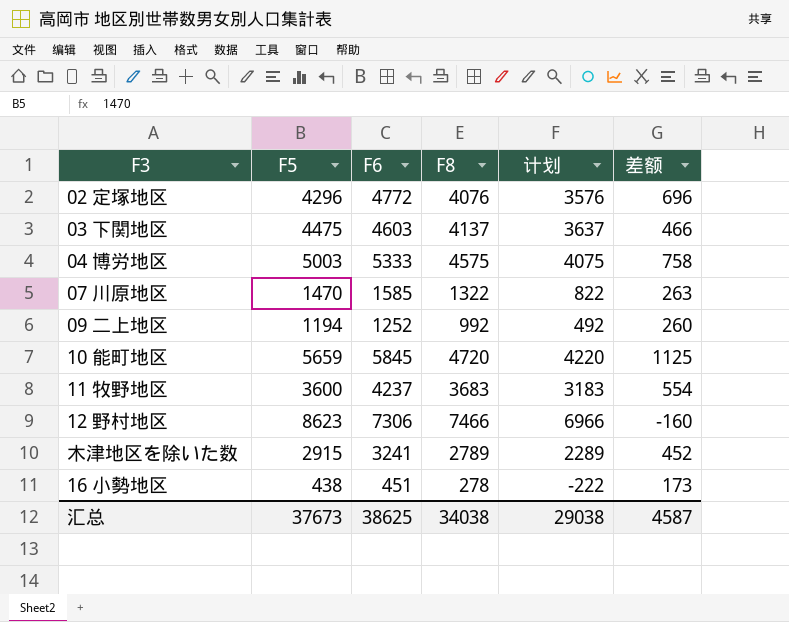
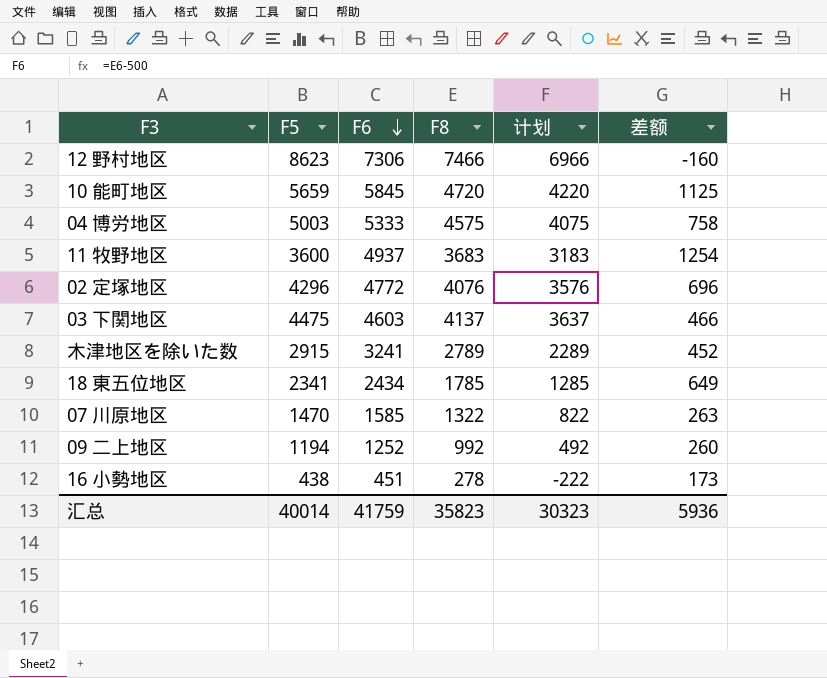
row order: none -> F6 descending
11 牧野地区 | F6: 4237 -> 4937
11 牧野地区 | 差额: 554 -> 1254
row 18 東五位地区: none -> 2341 | 2434 | 1785 | 1285 | 649
汇总 | F5: 37673 -> 40014
汇总 | F6: 38625 -> 41759
汇总 | F8: 34038 -> 35823
汇总 | 计划: 29038 -> 30323
汇总 | 差额: 4587 -> 5936

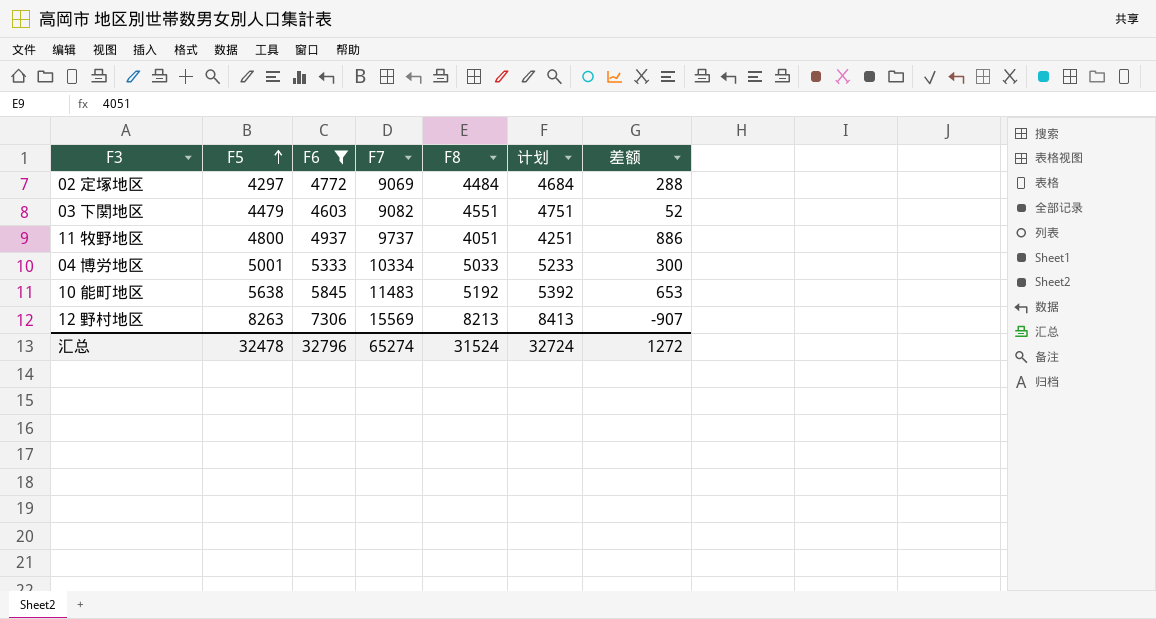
filter: none -> F6 >= 4603
row order: F6 descending -> F5 ascending
column F7 | formula: none -> [F5] + [F6]
column 计划 | formula: [F8] - 500 -> [F8] + 200
02 定塚地区 | F5: 4296 -> 4297
02 定塚地区 | F8: 4076 -> 4484
02 定塚地区 | 差额: 696 -> 288
03 下関地区 | F5: 4475 -> 4479
03 下関地区 | F8: 4137 -> 4551
03 下関地区 | 差额: 466 -> 52
11 牧野地区 | F5: 3600 -> 4800
11 牧野地区 | F8: 3683 -> 4051
11 牧野地区 | 差额: 1254 -> 886
04 博労地区 | F5: 5003 -> 5001
04 博労地区 | F8: 4575 -> 5033
04 博労地区 | 差额: 758 -> 300
10 能町地区 | F5: 5659 -> 5638
10 能町地区 | F8: 4720 -> 5192
10 能町地区 | 差额: 1125 -> 653
12 野村地区 | F5: 8623 -> 8263
12 野村地区 | F8: 7466 -> 8213
12 野村地区 | 差额: -160 -> -907
汇总 | F5: 40014 -> 32478
汇总 | F6: 41759 -> 32796
汇总 | F8: 35823 -> 31524
汇总 | 计划: 30323 -> 32724
汇总 | 差额: 5936 -> 1272

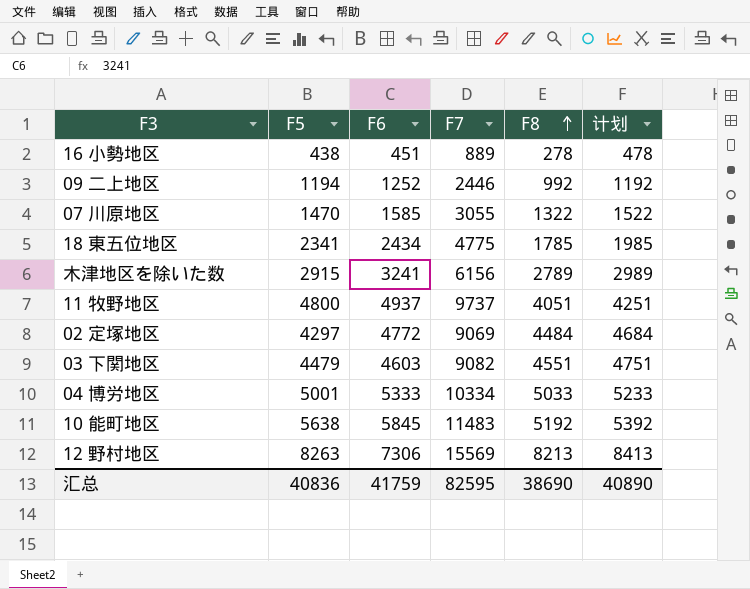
filter: F6 >= 4603 -> none
row order: F5 ascending -> F8 ascending
column 差额 | formula: [F6] - [F8] -> none
汇总 | F5: 32478 -> 40836
汇总 | F6: 32796 -> 41759
汇总 | F7: 65274 -> 82595
汇总 | F8: 31524 -> 38690
汇总 | 计划: 32724 -> 40890

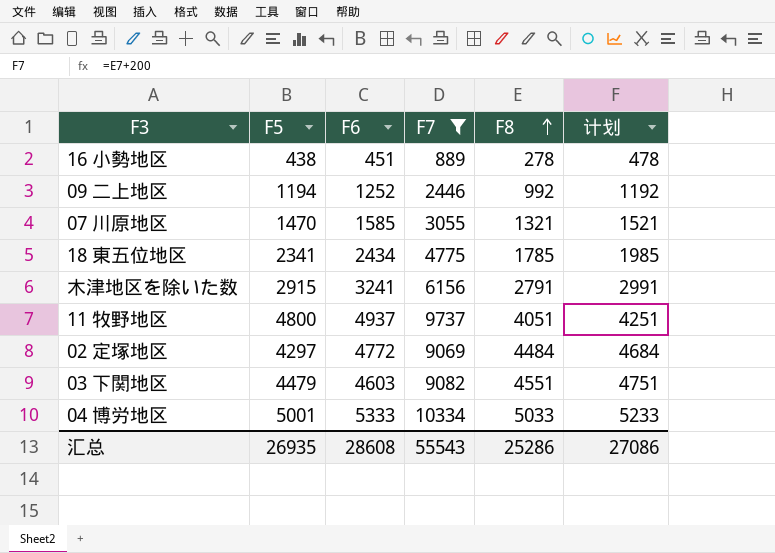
filter: none -> F7 <= 10334
07 川原地区 | F8: 1322 -> 1321
07 川原地区 | 计划: 1522 -> 1521
木津地区を除いた数 | F8: 2789 -> 2791
木津地区を除いた数 | 计划: 2989 -> 2991
汇总 | F5: 40836 -> 26935
汇总 | F6: 41759 -> 28608
汇总 | F7: 82595 -> 55543
汇总 | F8: 38690 -> 25286
汇总 | 计划: 40890 -> 27086

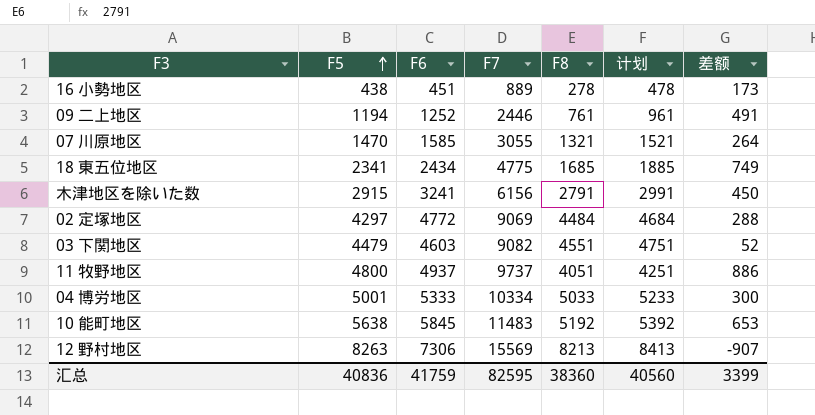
filter: F7 <= 10334 -> none
row order: F8 ascending -> F5 ascending
column 差额 | formula: none -> [F6] - [F8]
09 二上地区 | F8: 992 -> 761
09 二上地区 | 计划: 1192 -> 961
18 東五位地区 | F8: 1785 -> 1685
18 東五位地区 | 计划: 1985 -> 1885
汇总 | F5: 26935 -> 40836
汇总 | F6: 28608 -> 41759
汇总 | F7: 55543 -> 82595
汇总 | F8: 25286 -> 38360
汇总 | 计划: 27086 -> 40560

